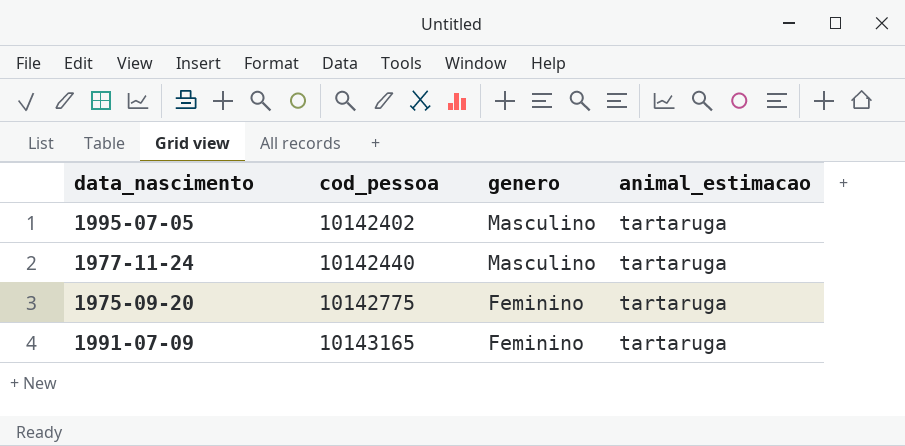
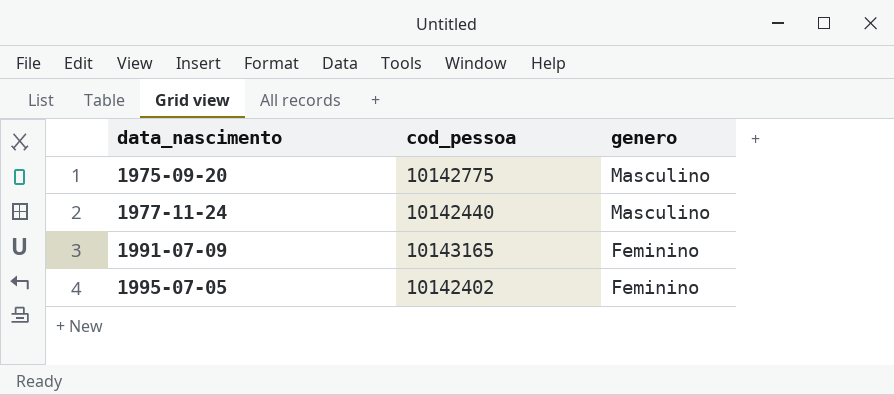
row order: cod_pessoa ascending -> data_nascimento ascending
column animal_estimacao | position: 4 -> none
1975-09-20 | genero: Feminino -> Masculino
1995-07-05 | genero: Masculino -> Feminino

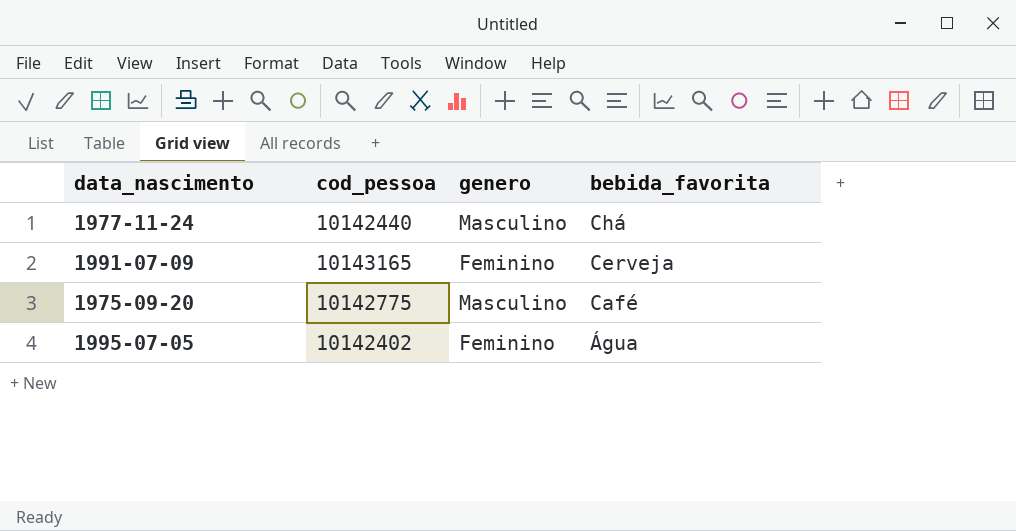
row order: data_nascimento ascending -> bebida_favorita descending
column bebida_favorita | position: none -> 4

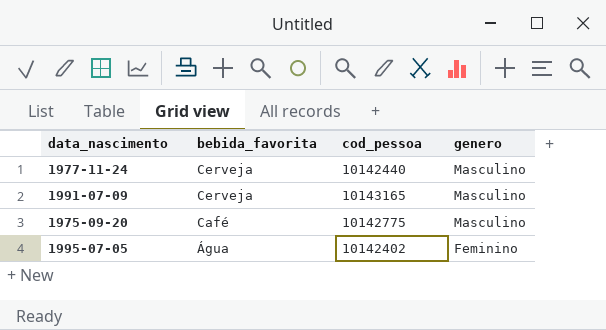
column bebida_favorita | position: 4 -> 2
1977-11-24 | bebida_favorita: Chá -> Cerveja
1991-07-09 | genero: Feminino -> Masculino

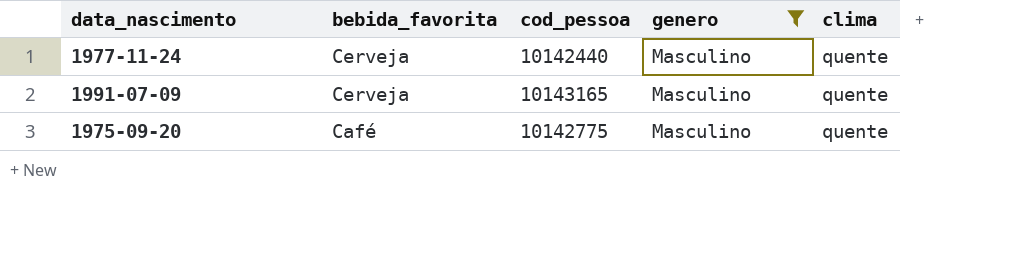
filter: none -> genero = Masculino
column clima | position: none -> 5

